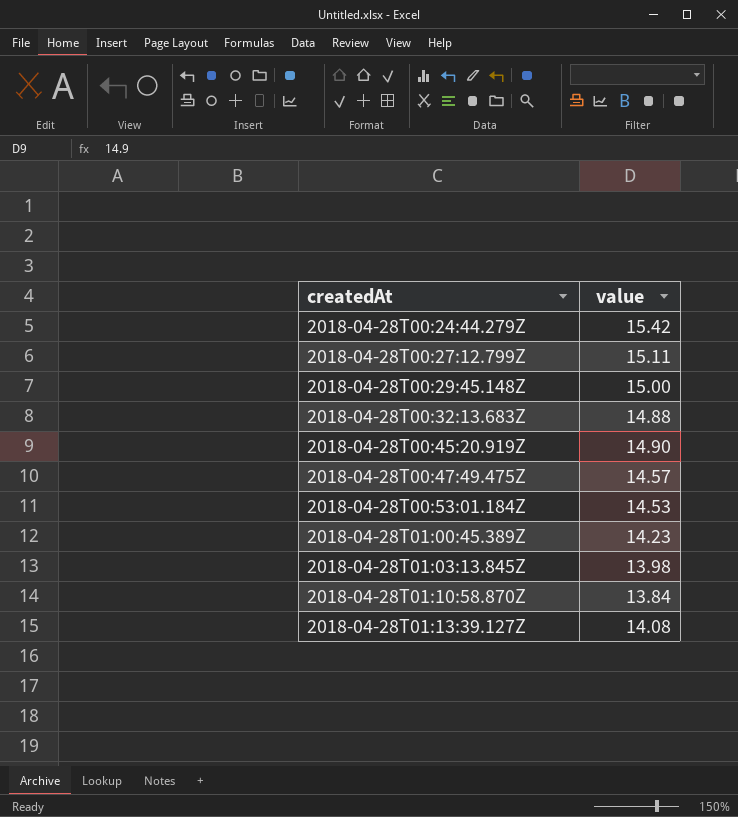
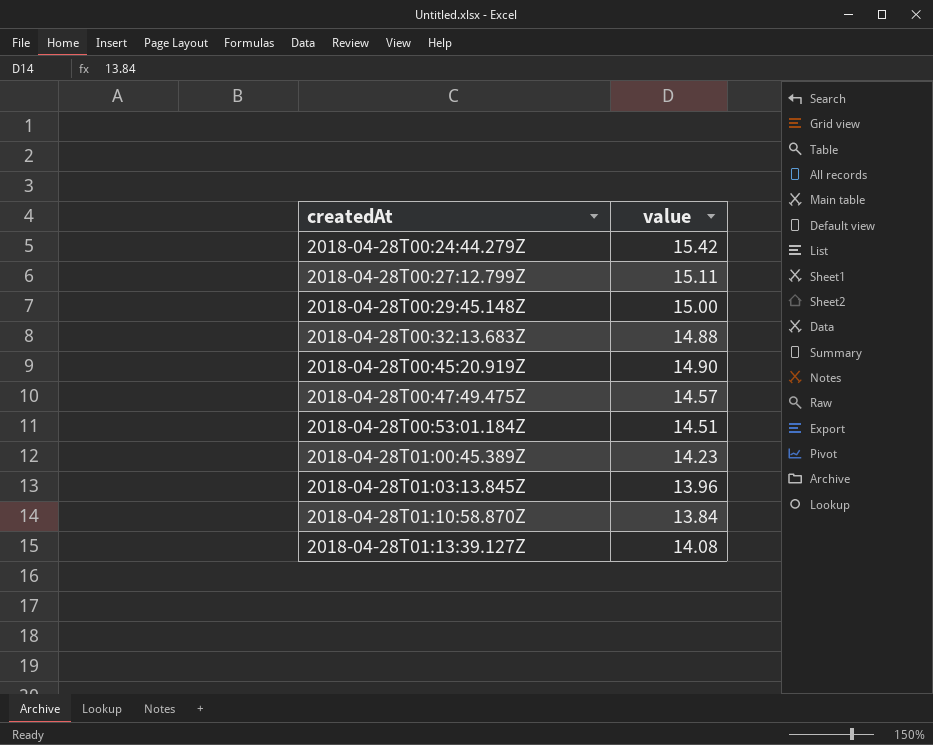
2018-04-28T00:53:01.184Z | value: 14.53 -> 14.51
2018-04-28T01:03:13.845Z | value: 13.98 -> 13.96

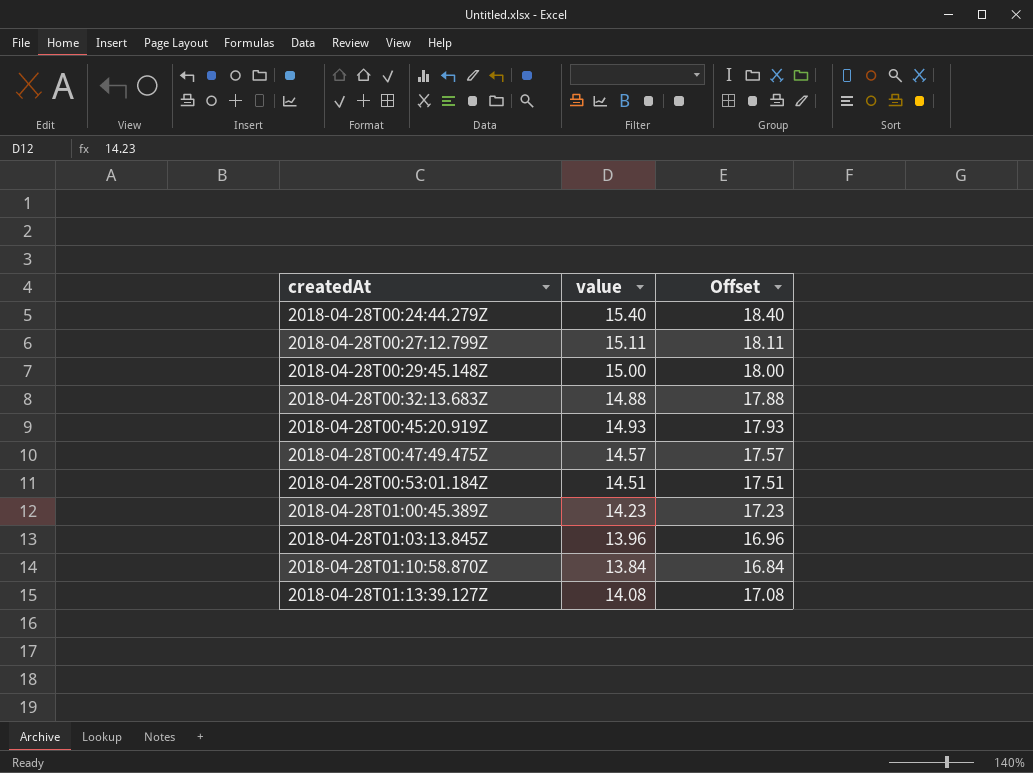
column Offset | formula: none -> [value] + 3
2018-04-28T00:24:44.279Z | value: 15.42 -> 15.40
2018-04-28T00:45:20.919Z | value: 14.90 -> 14.93

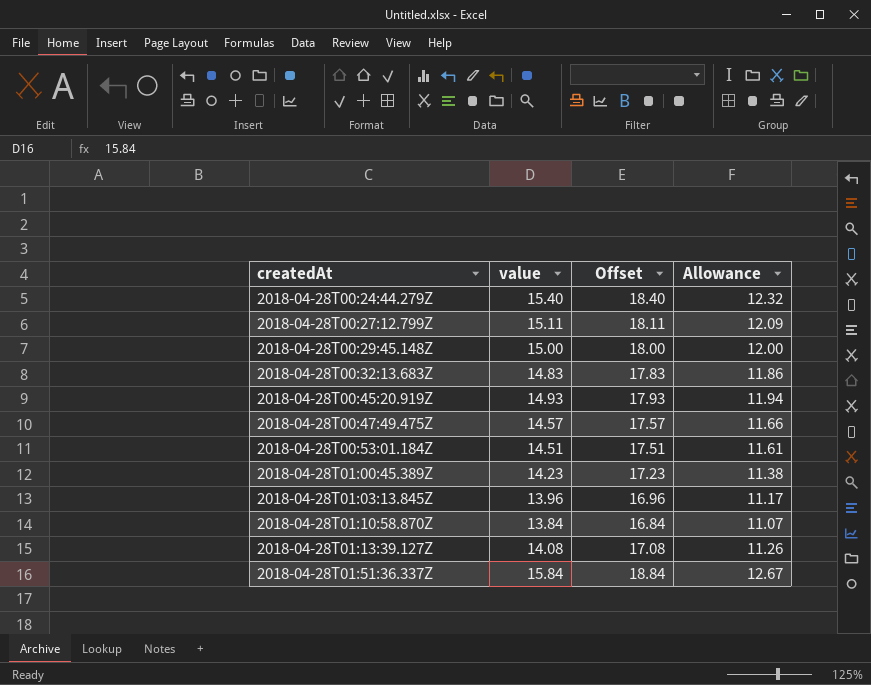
column Allowance | formula: none -> [value] * 0.8
2018-04-28T00:32:13.683Z | value: 14.88 -> 14.83
2018-04-28T00:32:13.683Z | Offset: 17.88 -> 17.83
row 2018-04-28T01:51:36.337Z: none -> 15.84 | 18.84 | 12.67

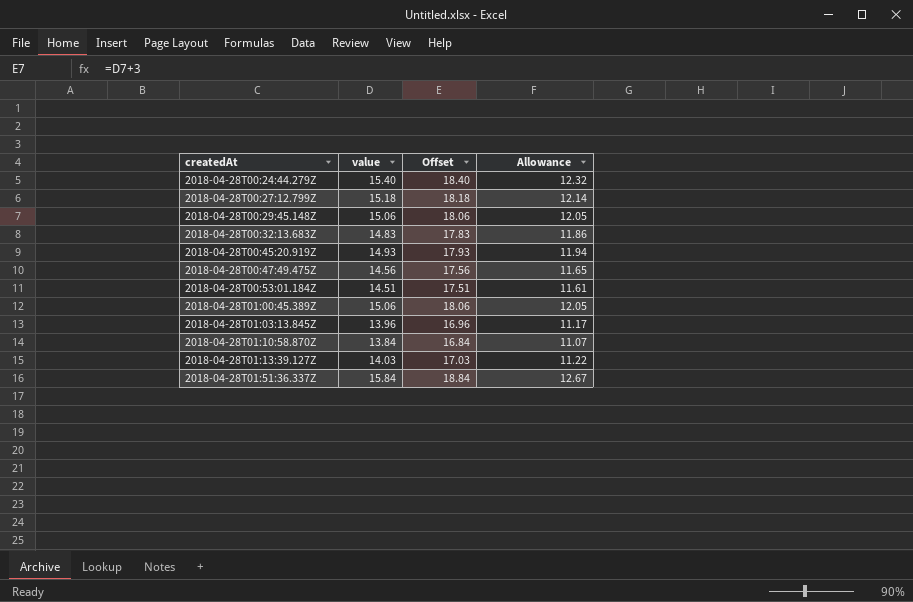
2018-04-28T00:27:12.799Z | value: 15.11 -> 15.18
2018-04-28T00:27:12.799Z | Offset: 18.11 -> 18.18
2018-04-28T00:27:12.799Z | Allowance: 12.09 -> 12.14
2018-04-28T00:29:45.148Z | value: 15.00 -> 15.06
2018-04-28T00:29:45.148Z | Offset: 18.00 -> 18.06
2018-04-28T00:29:45.148Z | Allowance: 12.00 -> 12.05
2018-04-28T00:47:49.475Z | value: 14.57 -> 14.56
2018-04-28T00:47:49.475Z | Offset: 17.57 -> 17.56
2018-04-28T00:47:49.475Z | Allowance: 11.66 -> 11.65
2018-04-28T01:00:45.389Z | value: 14.23 -> 15.06
2018-04-28T01:00:45.389Z | Offset: 17.23 -> 18.06
2018-04-28T01:00:45.389Z | Allowance: 11.38 -> 12.05
2018-04-28T01:13:39.127Z | value: 14.08 -> 14.03
2018-04-28T01:13:39.127Z | Offset: 17.08 -> 17.03
2018-04-28T01:13:39.127Z | Allowance: 11.26 -> 11.22

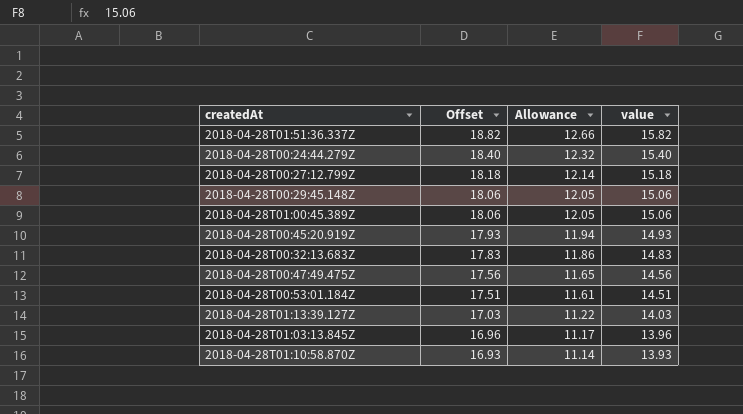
row order: createdAt ascending -> Offset descending
column value | position: 2 -> 4
2018-04-28T01:51:36.337Z | Offset: 18.84 -> 18.82
2018-04-28T01:51:36.337Z | Allowance: 12.67 -> 12.66
2018-04-28T01:51:36.337Z | value: 15.84 -> 15.82
2018-04-28T01:10:58.870Z | Offset: 16.84 -> 16.93
2018-04-28T01:10:58.870Z | Allowance: 11.07 -> 11.14
2018-04-28T01:10:58.870Z | value: 13.84 -> 13.93

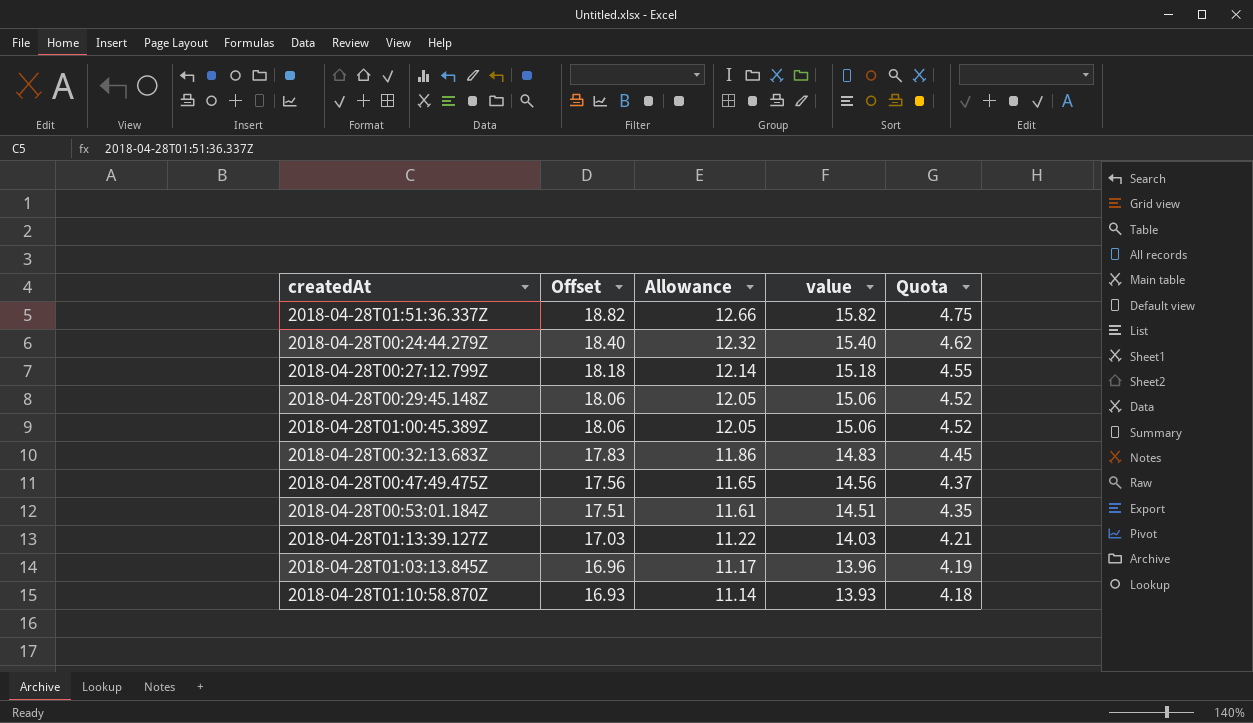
column Quota | formula: none -> [value] * 0.3
row 2018-04-28T00:45:20.919Z: 17.93 | 11.94 | 14.93 -> none

